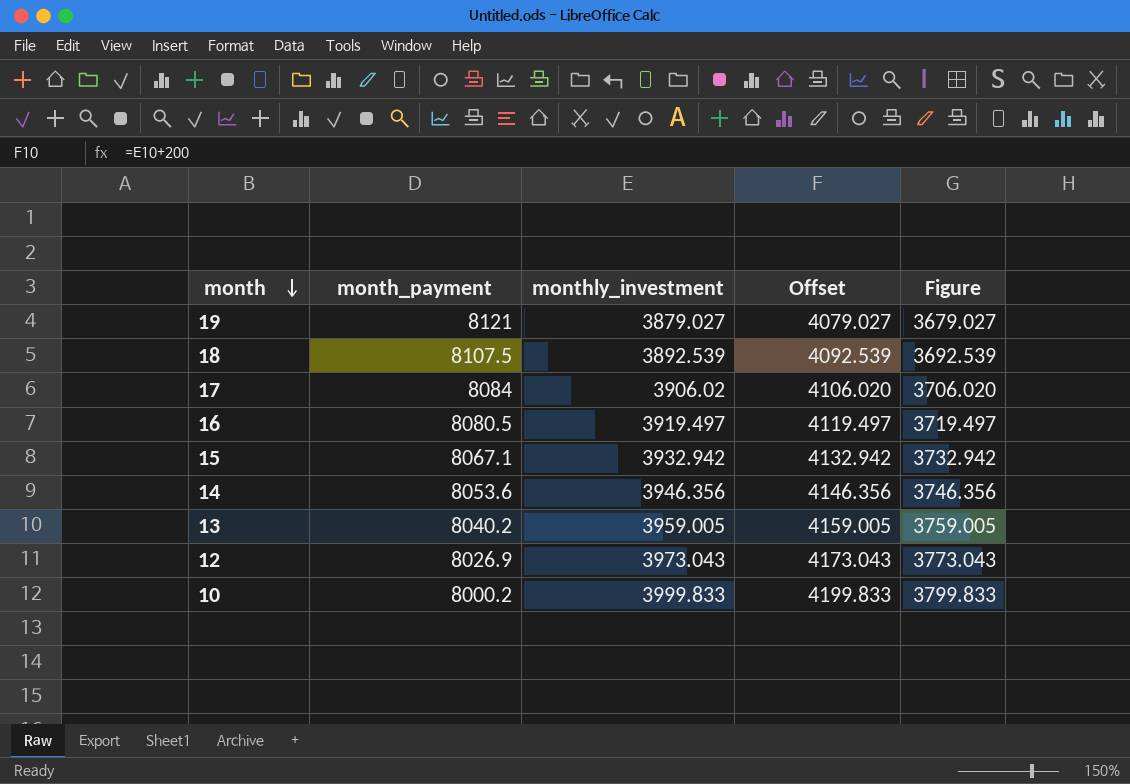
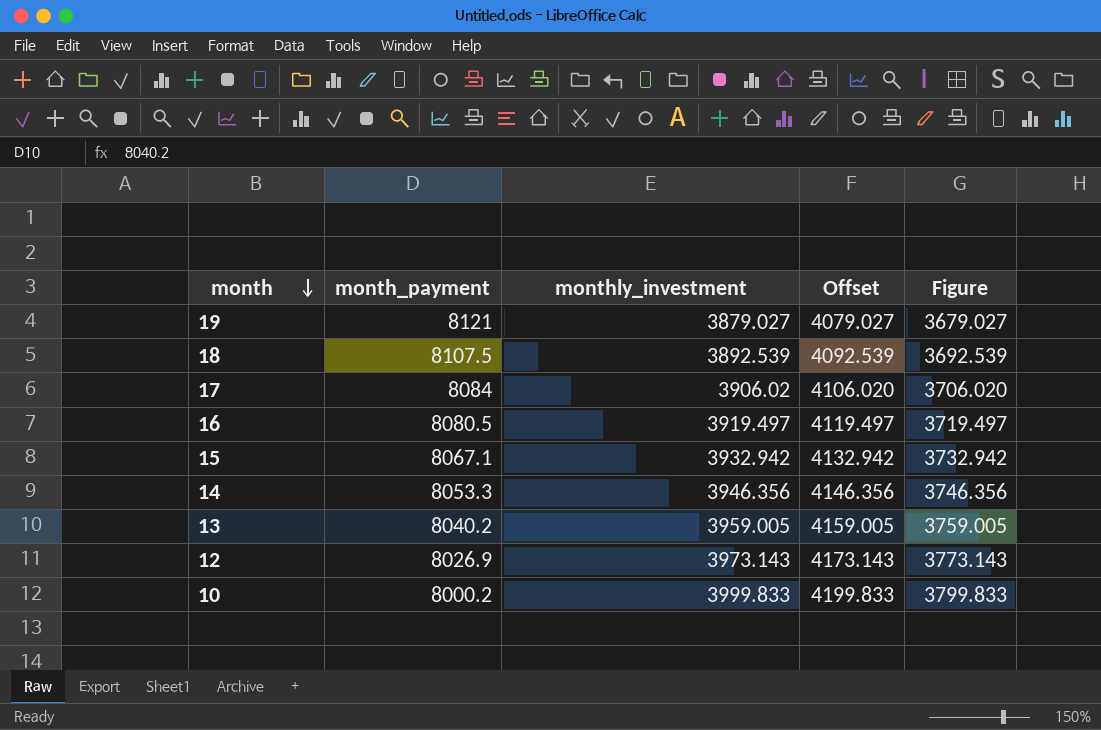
14 | month_payment: 8053.6 -> 8053.3
12 | monthly_investment: 3973.043 -> 3973.143
12 | Offset: 4173.043 -> 4173.143
12 | Figure: 3773.043 -> 3773.143

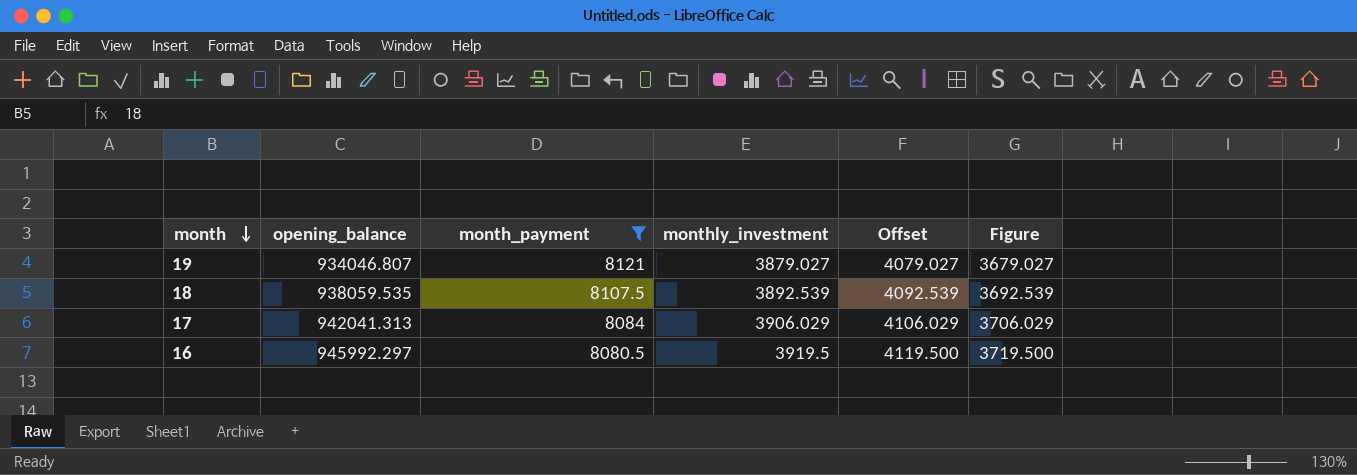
filter: none -> month_payment >= 8080.5
column opening_balance | position: none -> 2
17 | monthly_investment: 3906.02 -> 3906.029
17 | Offset: 4106.020 -> 4106.029
17 | Figure: 3706.020 -> 3706.029
16 | monthly_investment: 3919.497 -> 3919.5
16 | Offset: 4119.497 -> 4119.500
16 | Figure: 3719.497 -> 3719.500

